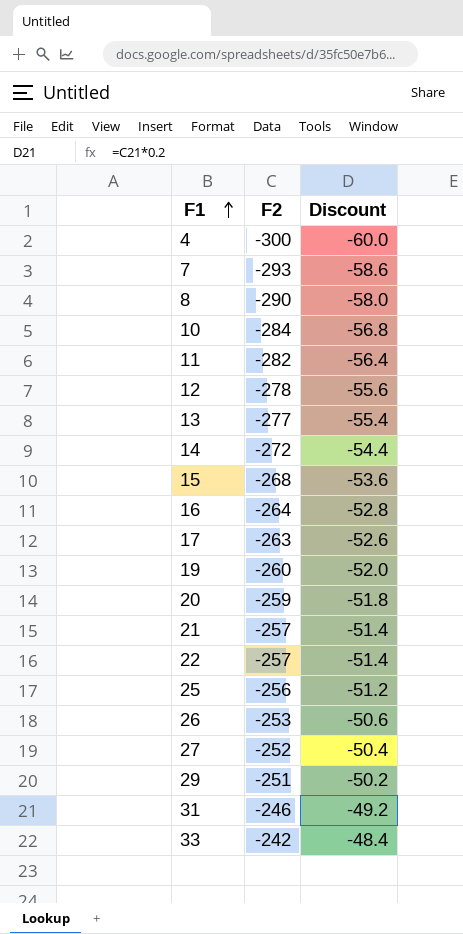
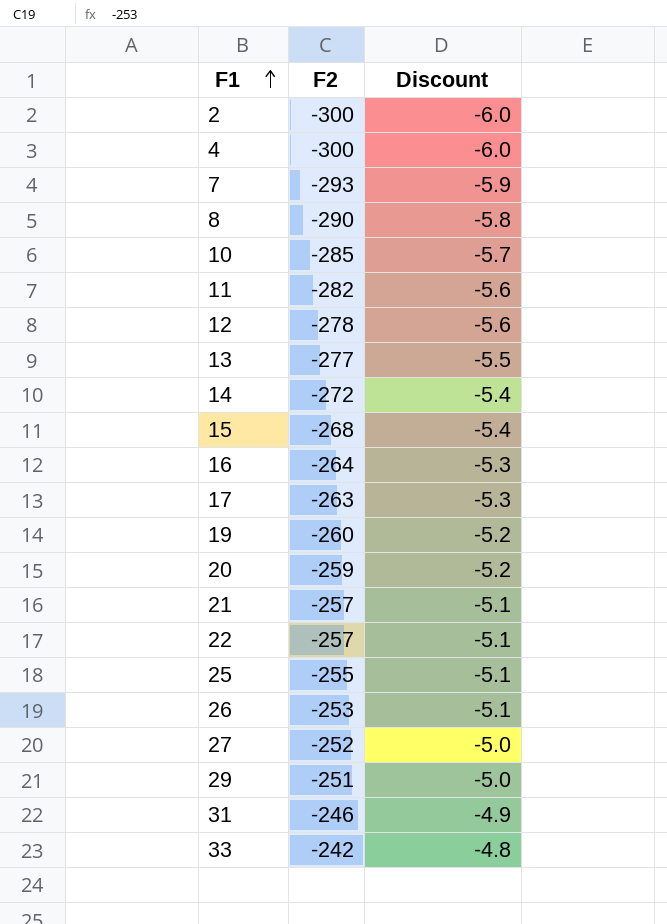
column Discount | formula: [F2] * 0.2 -> [F2] * 0.02
row 2: none -> -300 | -6.0
10 | F2: -284 -> -285
25 | F2: -256 -> -255

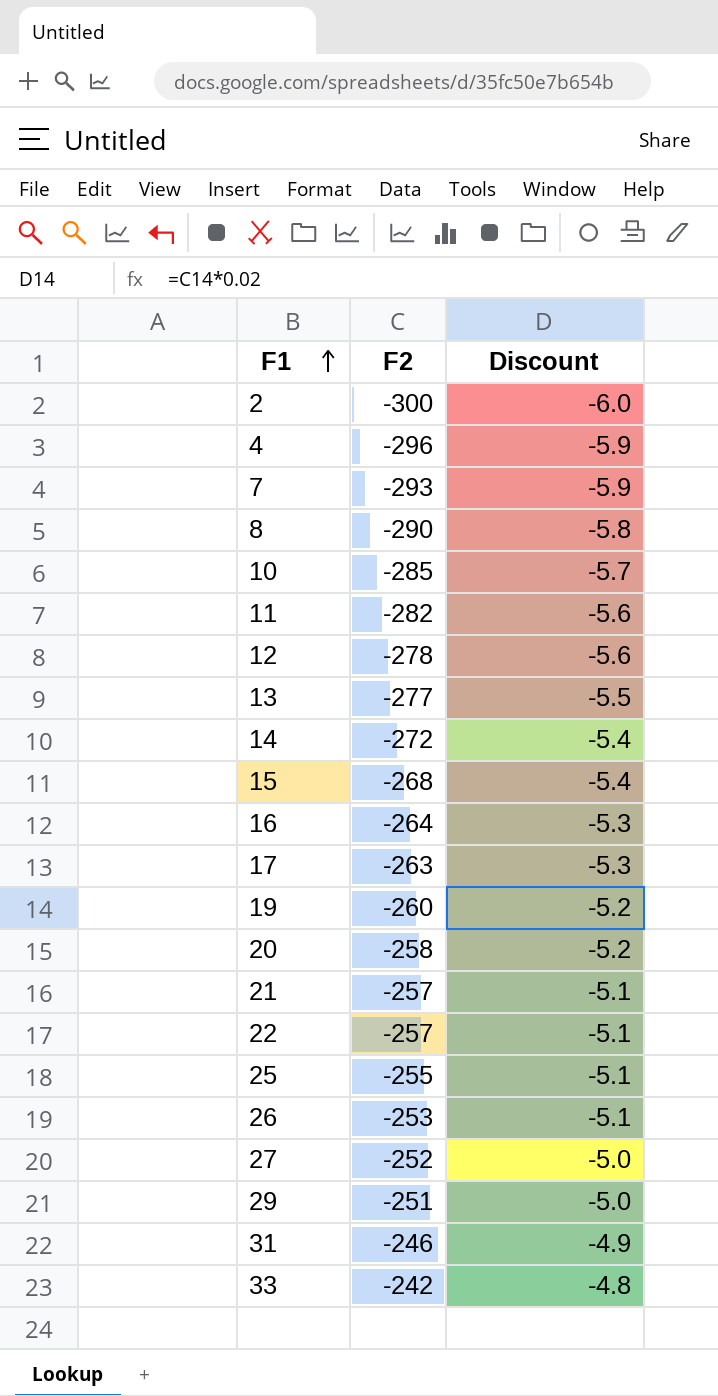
4 | F2: -300 -> -296
4 | Discount: -6.0 -> -5.9
20 | F2: -259 -> -258

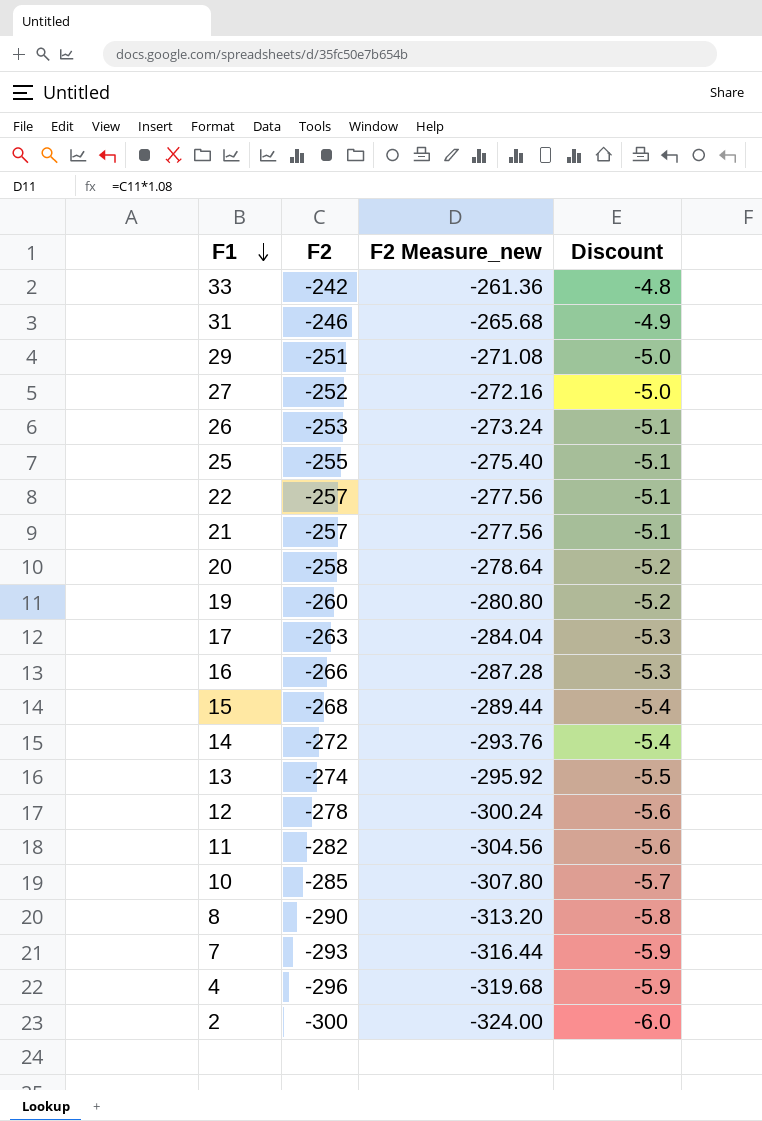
row order: F1 ascending -> F1 descending
column F2 Measure_new | formula: none -> [F2] * 1.08
16 | F2: -264 -> -266
13 | F2: -277 -> -274

